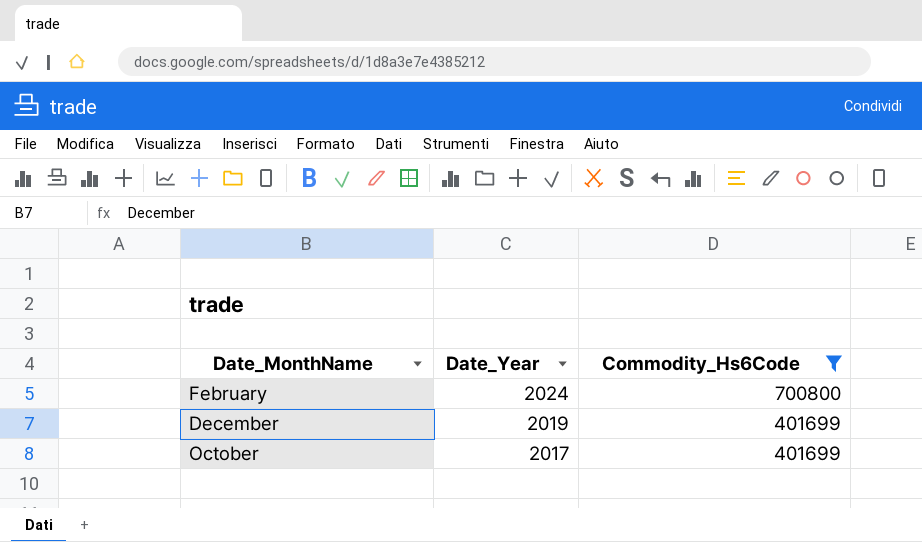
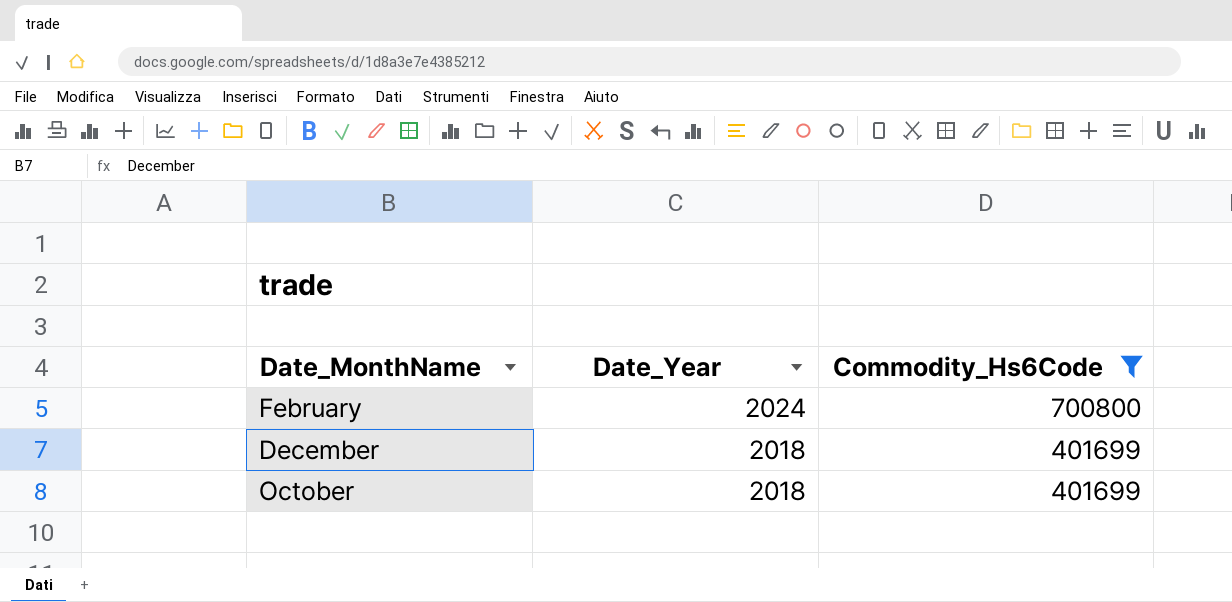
December | Date_Year: 2019 -> 2018
October | Date_Year: 2017 -> 2018

